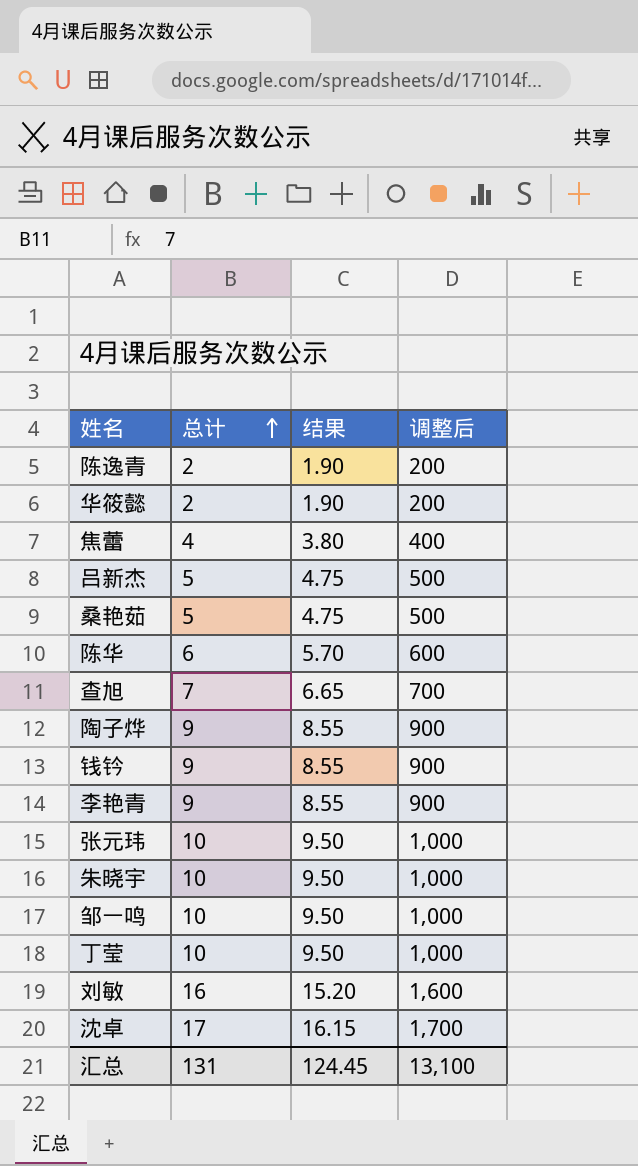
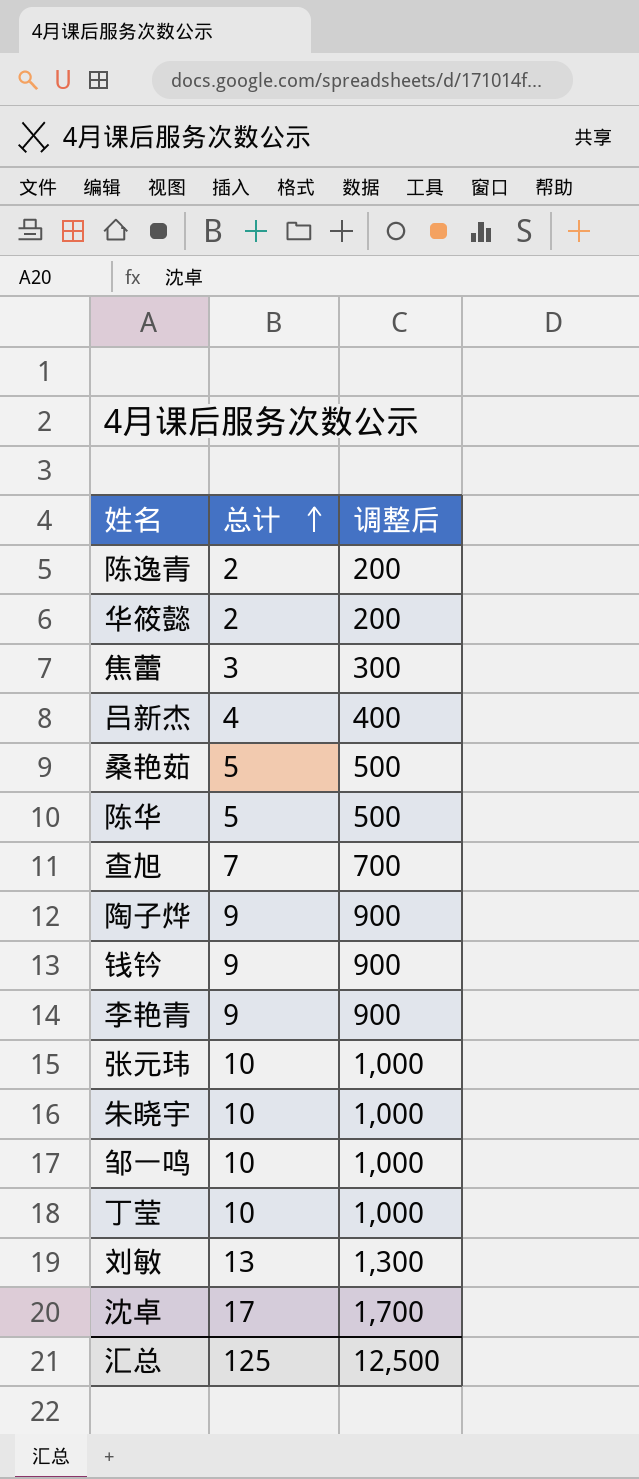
column 结果 | formula: [总计] * 0.95 -> none
焦蕾 | 总计: 4 -> 3
焦蕾 | 调整后: 400 -> 300
吕新杰 | 总计: 5 -> 4
吕新杰 | 调整后: 500 -> 400
陈华 | 总计: 6 -> 5
陈华 | 调整后: 600 -> 500
刘敏 | 总计: 16 -> 13
刘敏 | 调整后: 1,600 -> 1,300
汇总 | 总计: 131 -> 125
汇总 | 调整后: 13,100 -> 12,500

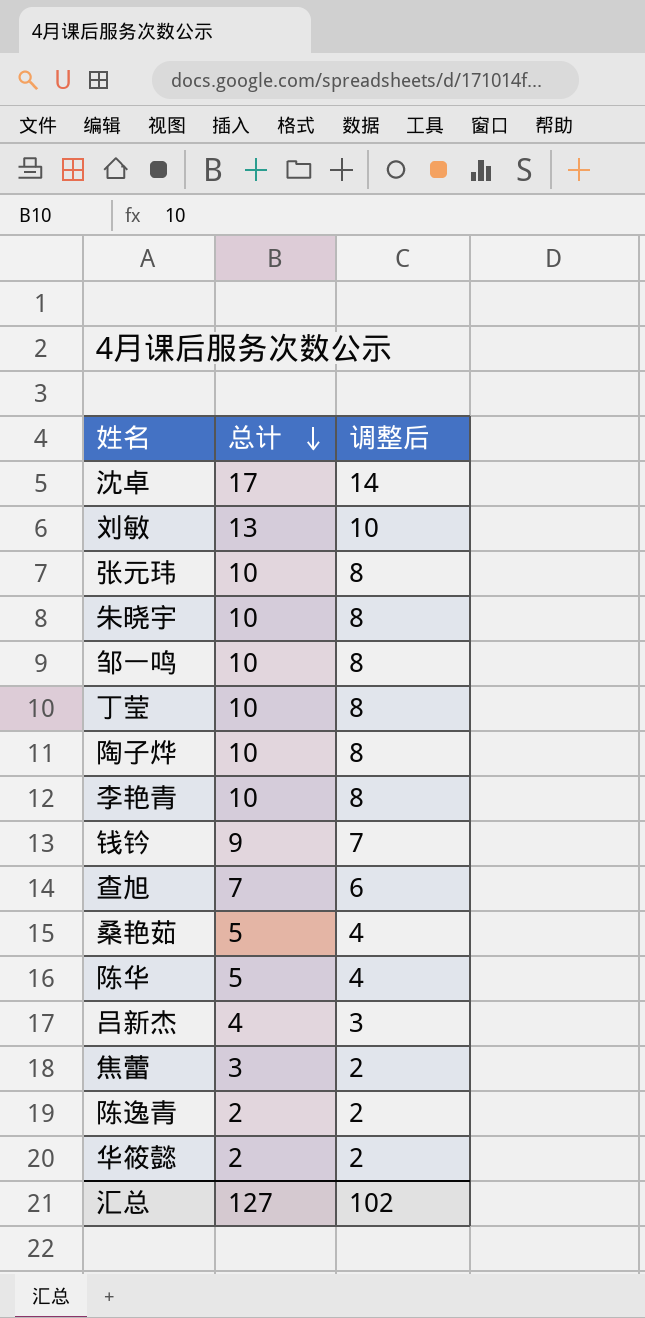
row order: 总计 ascending -> 总计 descending
column 调整后 | formula: [总计] * 100 -> [总计] * 0.8
陶子烨 | 总计: 9 -> 10
李艳青 | 总计: 9 -> 10
汇总 | 总计: 125 -> 127
汇总 | 调整后: 12,500 -> 102

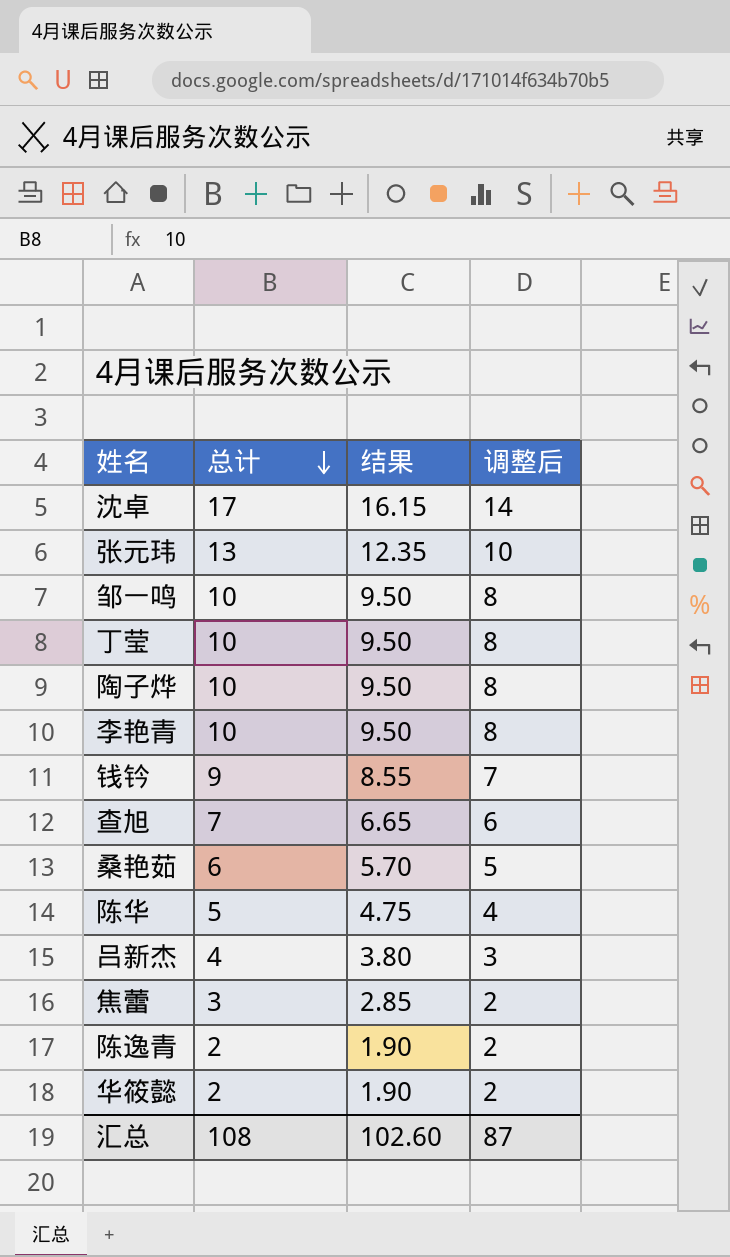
column 结果 | formula: none -> [总计] * 0.95
row 刘敏: 13 | 10 -> none
row 朱晓宇: 10 | 8 -> none
张元玮 | 总计: 10 -> 13
张元玮 | 调整后: 8 -> 10
桑艳茹 | 总计: 5 -> 6
桑艳茹 | 调整后: 4 -> 5
汇总 | 总计: 127 -> 108
汇总 | 调整后: 102 -> 87

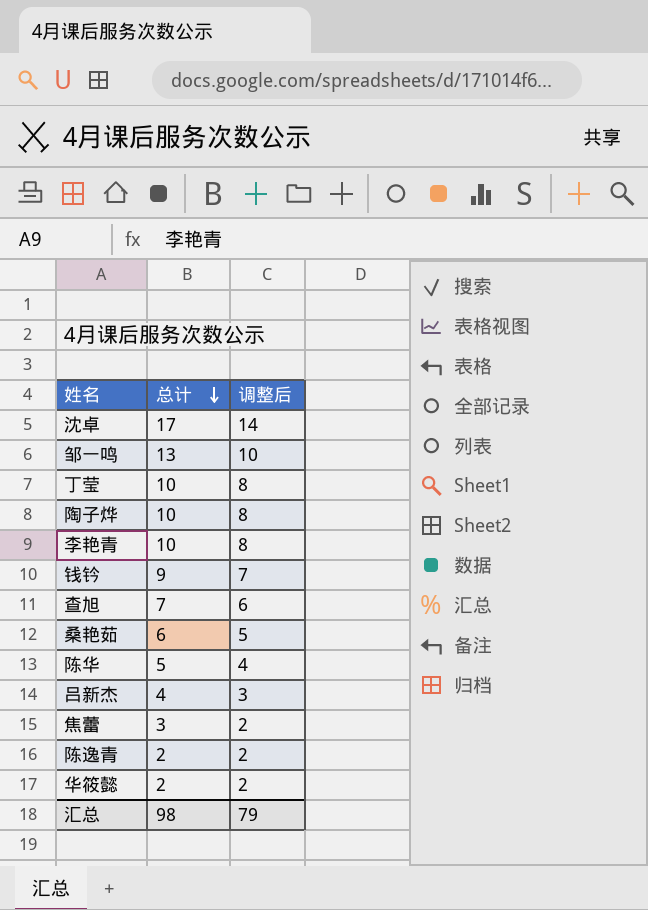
column 结果 | formula: [总计] * 0.95 -> none
row 张元玮: 13 | 12.35 | 10 -> none
邹一鸣 | 总计: 10 -> 13
邹一鸣 | 调整后: 8 -> 10
汇总 | 总计: 108 -> 98
汇总 | 调整后: 87 -> 79

